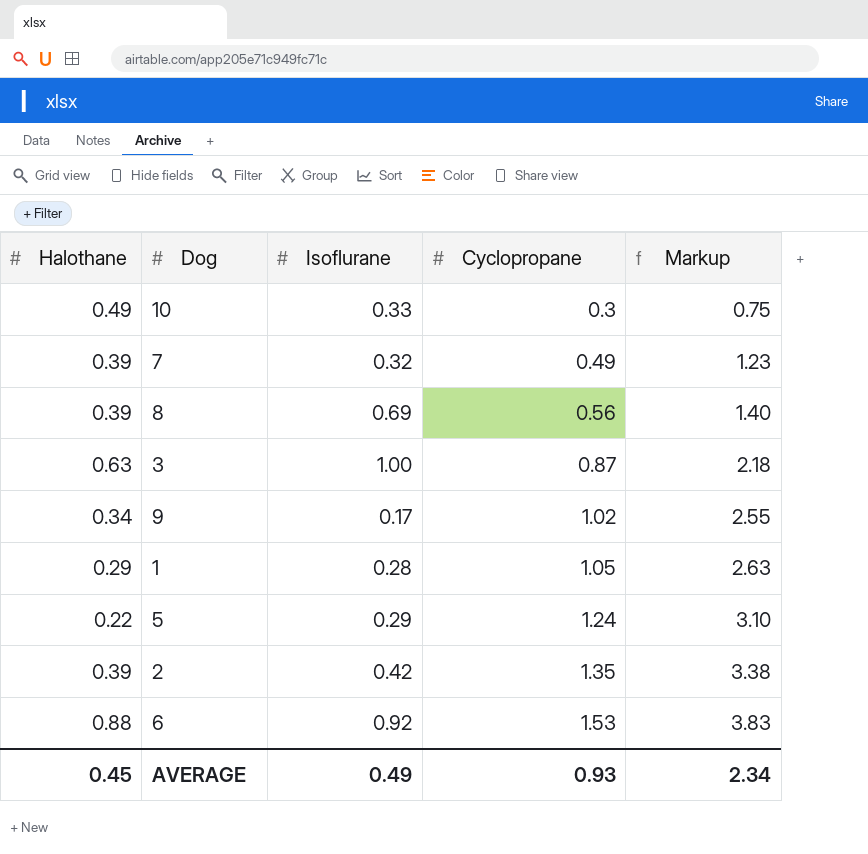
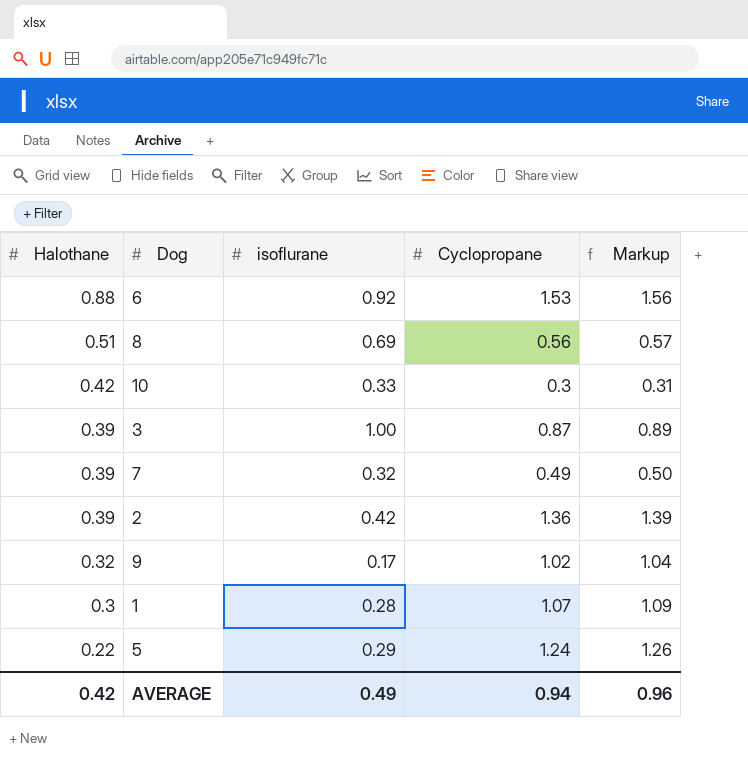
row order: Cyclopropane ascending -> Halothane descending
column name: Isoflurane -> isoflurane
column Markup | formula: [Cyclopropane] * 2.5 -> [Cyclopropane] * 1.02
8 | Halothane: 0.39 -> 0.51
10 | Halothane: 0.49 -> 0.42
3 | Halothane: 0.63 -> 0.39
2 | Cyclopropane: 1.35 -> 1.36
9 | Halothane: 0.34 -> 0.32
1 | Halothane: 0.29 -> 0.3
1 | Cyclopropane: 1.05 -> 1.07
AVERAGE | Halothane: 0.45 -> 0.42
AVERAGE | Cyclopropane: 0.93 -> 0.94
AVERAGE | Markup: 2.34 -> 0.96

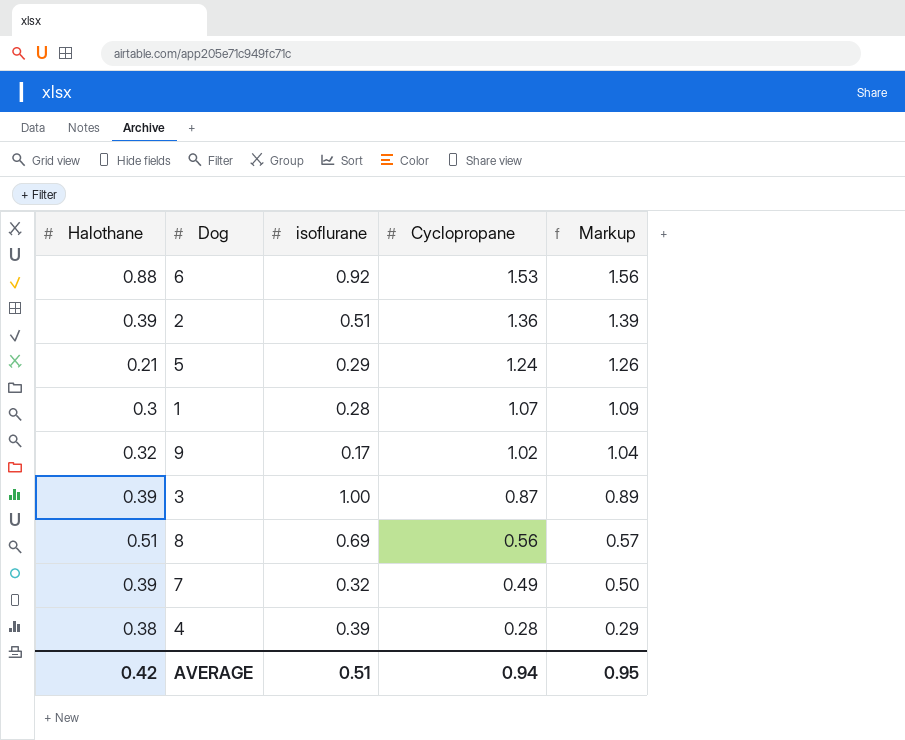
row order: Halothane descending -> Cyclopropane descending
row 10: 0.42 | 0.33 | 0.3 | 0.31 -> none
2 | isoflurane: 0.42 -> 0.51
5 | Halothane: 0.22 -> 0.21
row 4: none -> 0.38 | 0.39 | 0.28 | 0.29
AVERAGE | isoflurane: 0.49 -> 0.51
AVERAGE | Markup: 0.96 -> 0.95

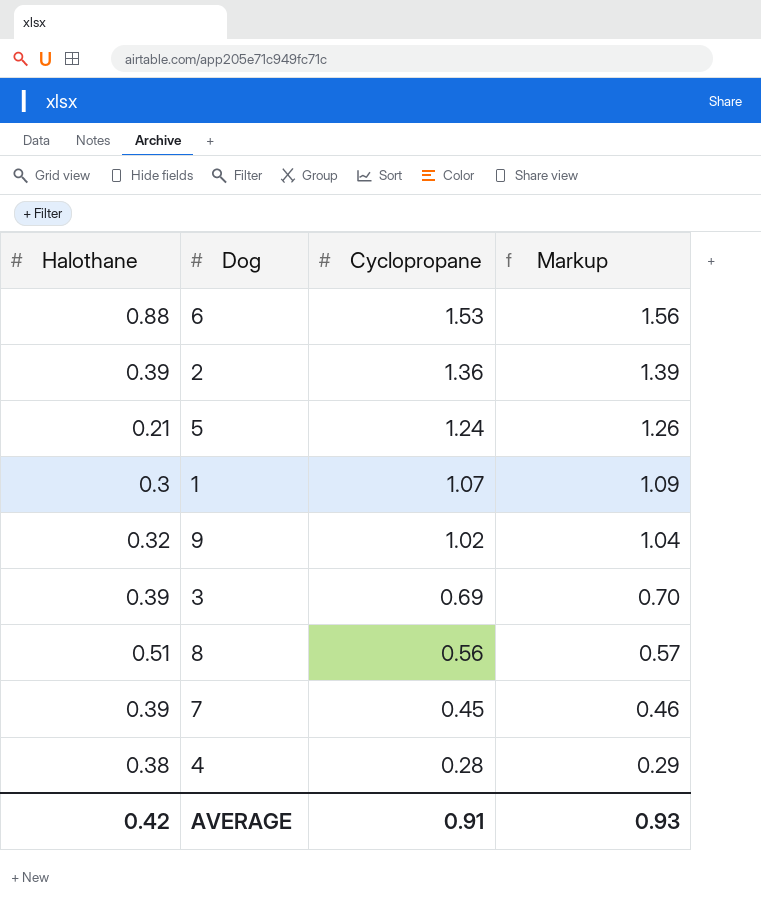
column isoflurane | position: 3 -> none
3 | Cyclopropane: 0.87 -> 0.69
3 | Markup: 0.89 -> 0.70
7 | Cyclopropane: 0.49 -> 0.45
7 | Markup: 0.50 -> 0.46
AVERAGE | Cyclopropane: 0.94 -> 0.91
AVERAGE | Markup: 0.95 -> 0.93

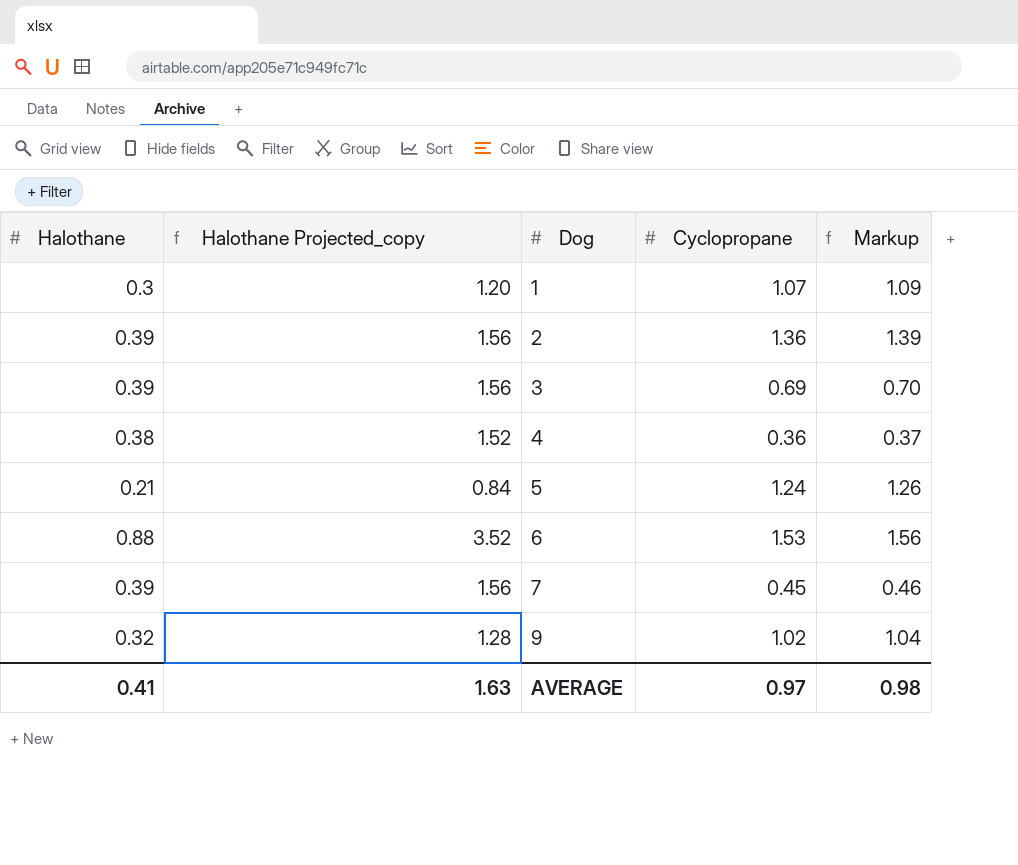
row order: Cyclopropane descending -> Dog ascending
column Halothane Projected_copy | formula: none -> [Halothane] * 4
row 8: 0.51 | 0.56 | 0.57 -> none
4 | Cyclopropane: 0.28 -> 0.36
4 | Markup: 0.29 -> 0.37
AVERAGE | Halothane: 0.42 -> 0.41
AVERAGE | Cyclopropane: 0.91 -> 0.97
AVERAGE | Markup: 0.93 -> 0.98

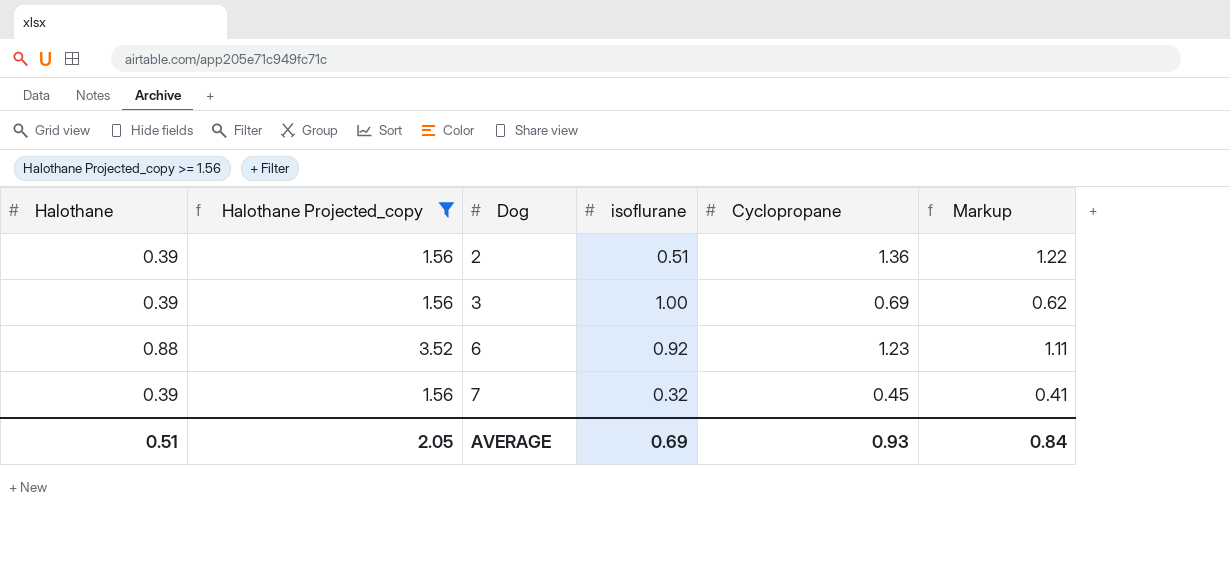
filter: none -> Halothane Projected_copy >= 1.56
column isoflurane | position: none -> 4
column Markup | formula: [Cyclopropane] * 1.02 -> [Cyclopropane] * 0.9
6 | Cyclopropane: 1.53 -> 1.23
AVERAGE | Halothane: 0.41 -> 0.51
AVERAGE | Halothane Projected_copy: 1.63 -> 2.05
AVERAGE | Cyclopropane: 0.97 -> 0.93
AVERAGE | Markup: 0.98 -> 0.84

